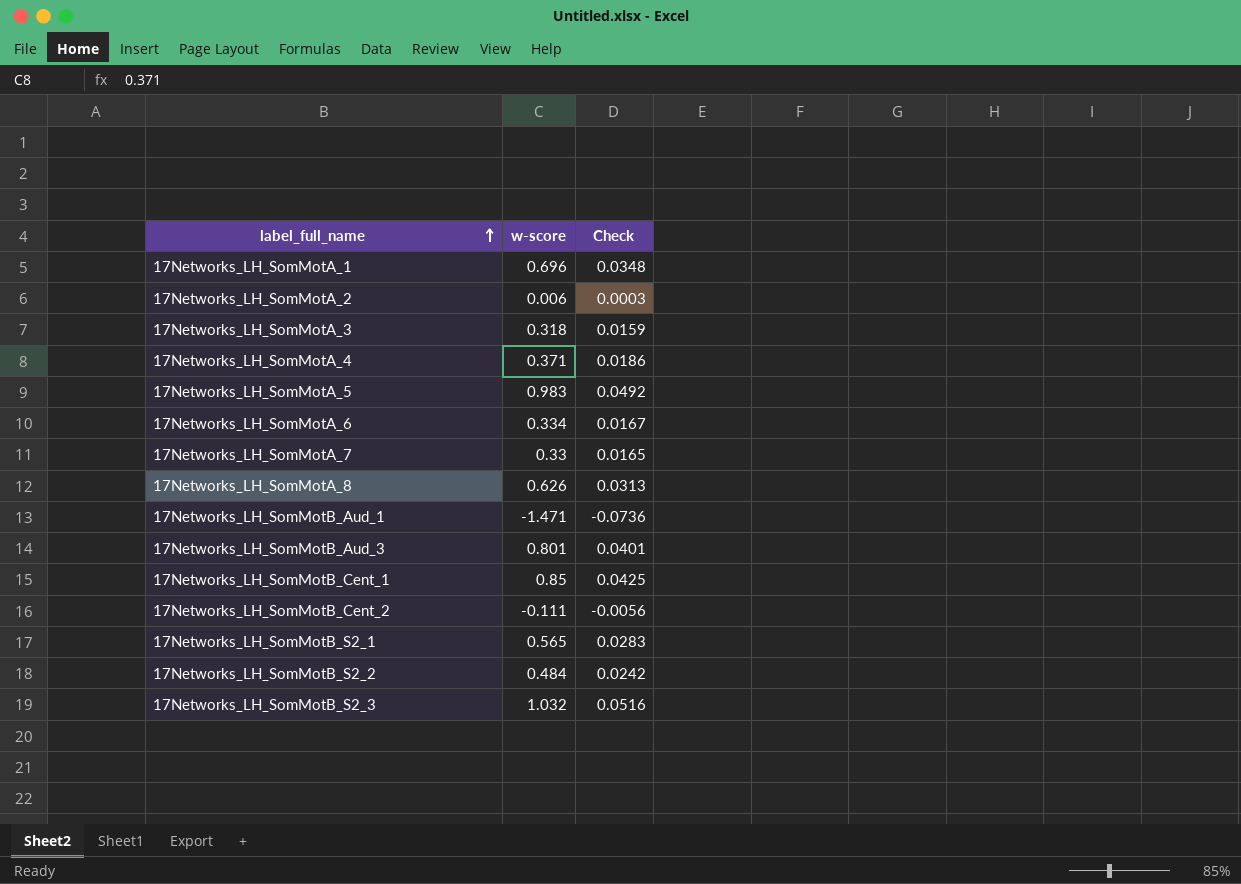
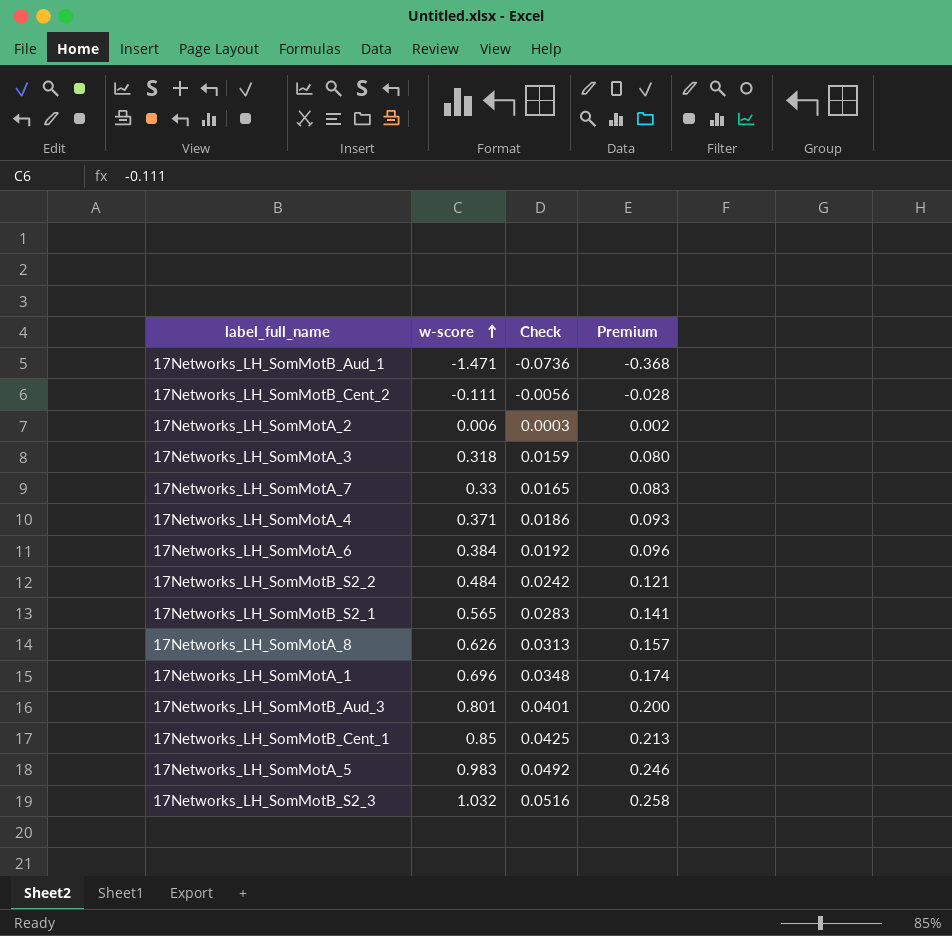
row order: label_full_name ascending -> w-score ascending
column Premium | formula: none -> [w-score] * 0.25
17Networks_LH_SomMotA_6 | w-score: 0.334 -> 0.384
17Networks_LH_SomMotA_6 | Check: 0.0167 -> 0.0192

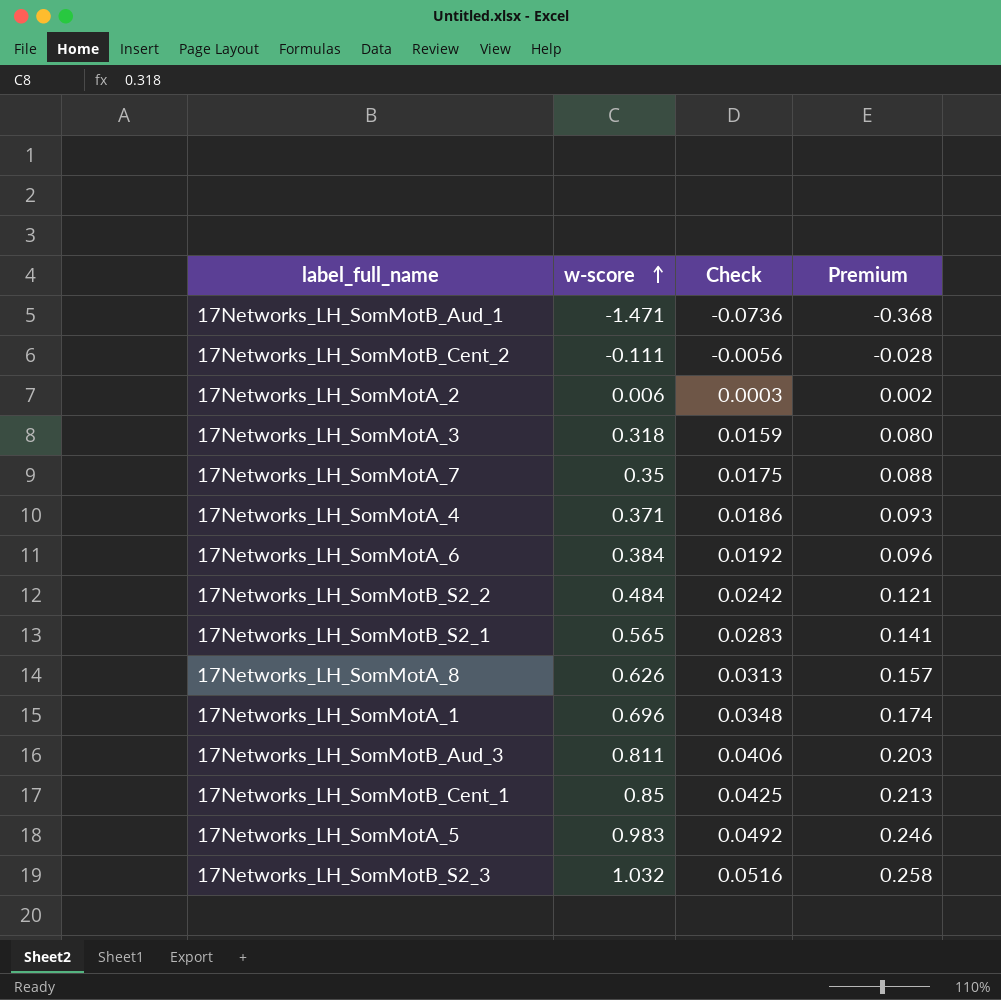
17Networks_LH_SomMotA_7 | w-score: 0.33 -> 0.35
17Networks_LH_SomMotA_7 | Check: 0.0165 -> 0.0175
17Networks_LH_SomMotA_7 | Premium: 0.083 -> 0.088
17Networks_LH_SomMotB_Aud_3 | w-score: 0.801 -> 0.811
17Networks_LH_SomMotB_Aud_3 | Check: 0.0401 -> 0.0406
17Networks_LH_SomMotB_Aud_3 | Premium: 0.200 -> 0.203

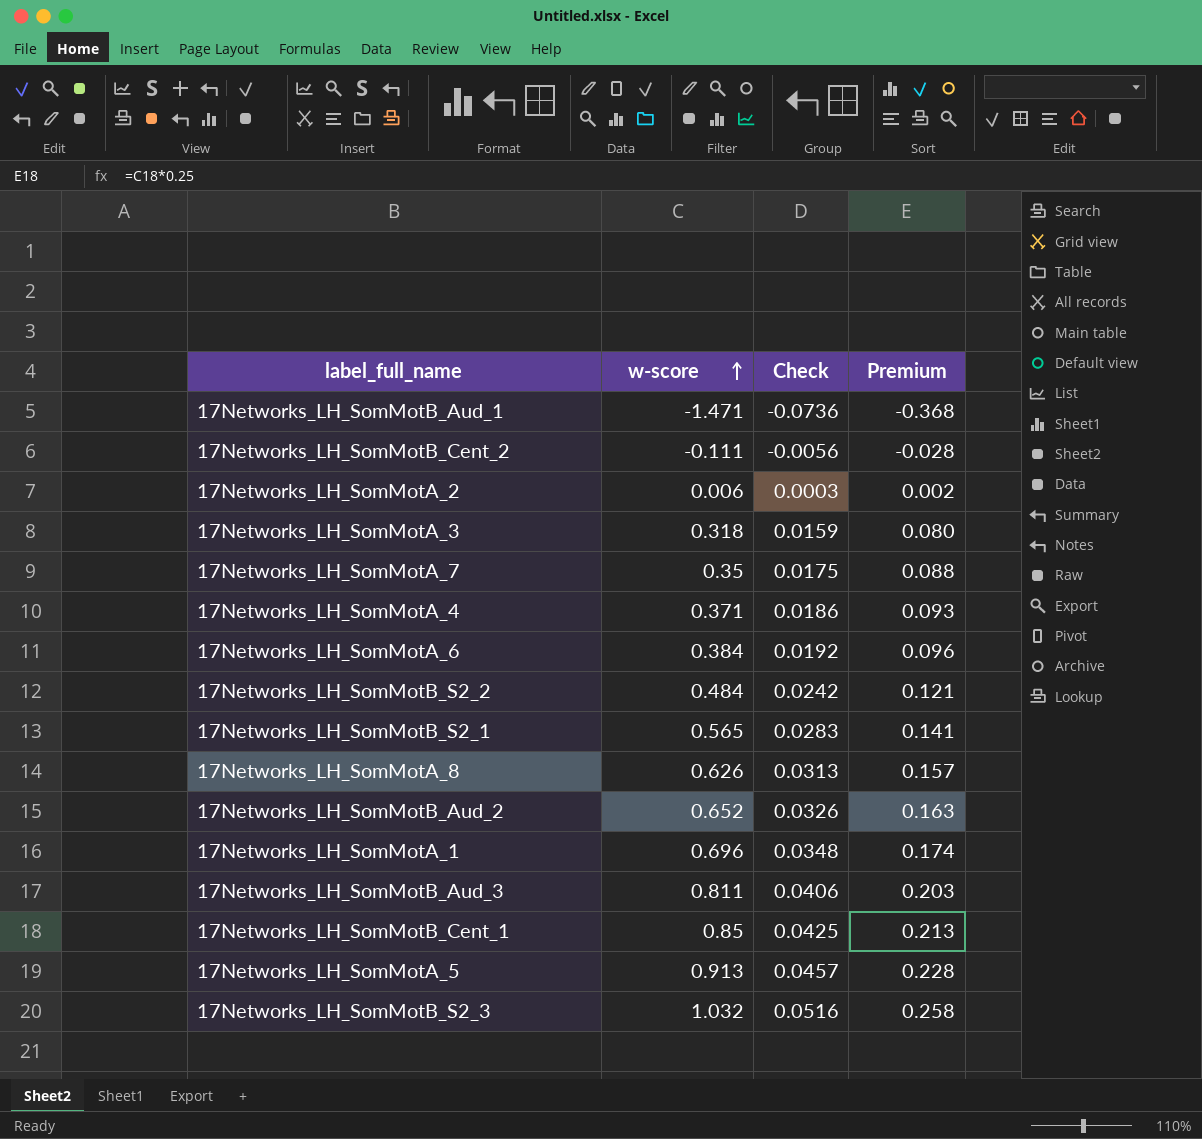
row 17Networks_LH_SomMotB_Aud_2: none -> 0.652 | 0.0326 | 0.163
17Networks_LH_SomMotA_5 | w-score: 0.983 -> 0.913
17Networks_LH_SomMotA_5 | Check: 0.0492 -> 0.0457
17Networks_LH_SomMotA_5 | Premium: 0.246 -> 0.228

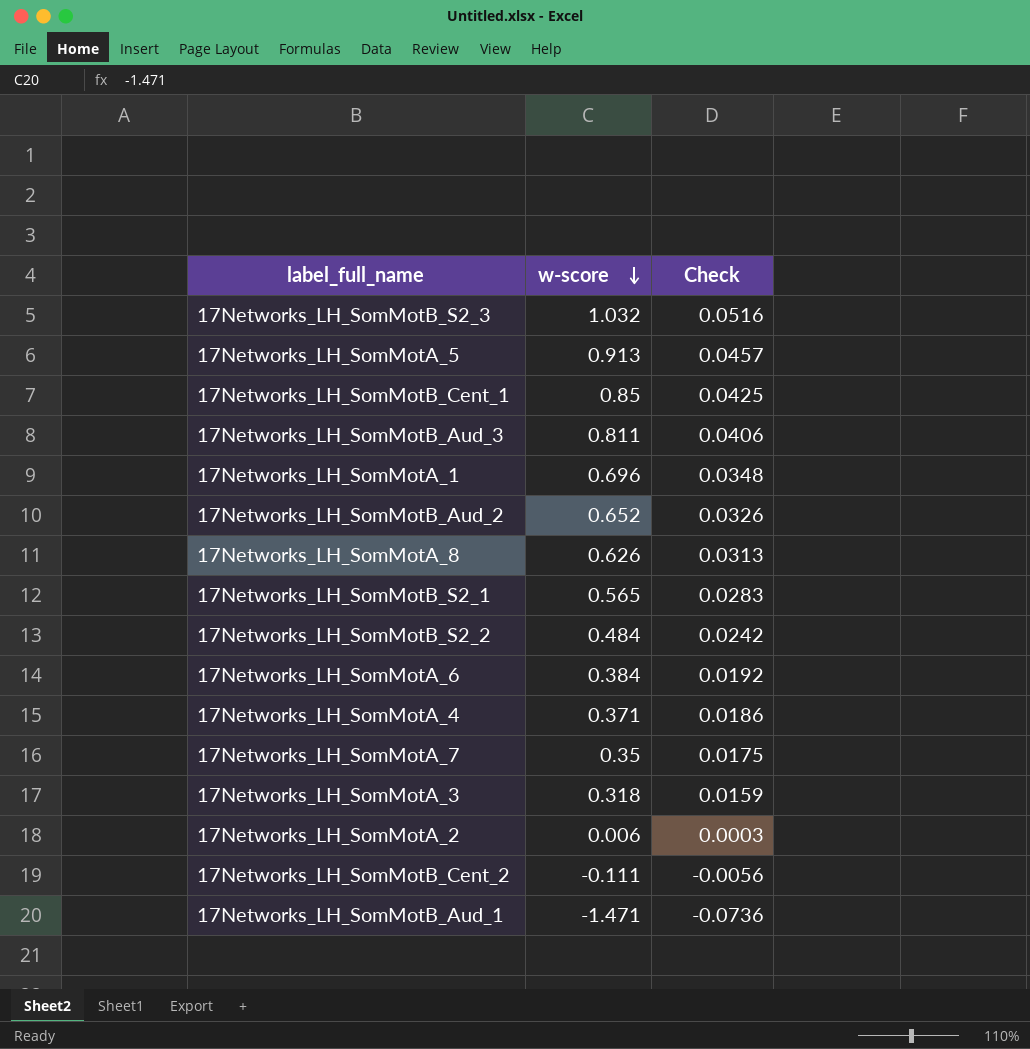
row order: w-score ascending -> w-score descending
column Premium | formula: [w-score] * 0.25 -> none

